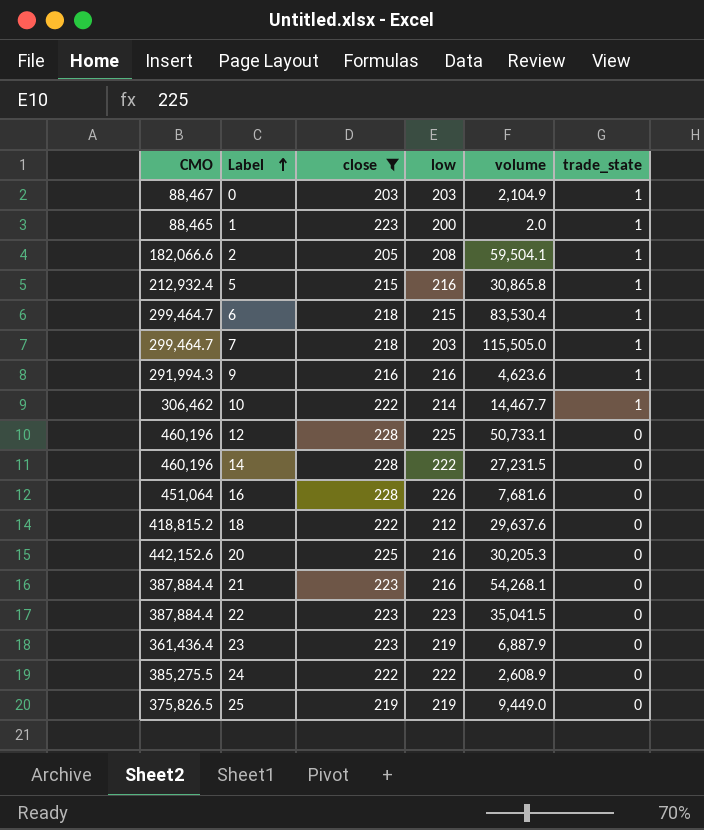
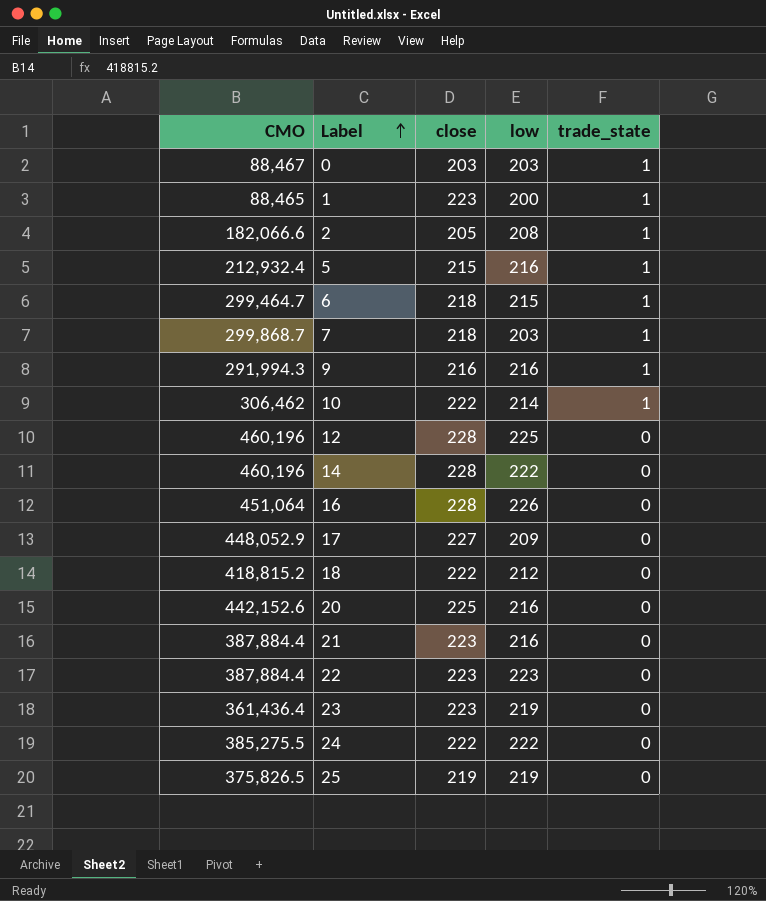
filter: close != 227 -> none
column volume | position: 5 -> none
7 | CMO: 299,464.7 -> 299,868.7

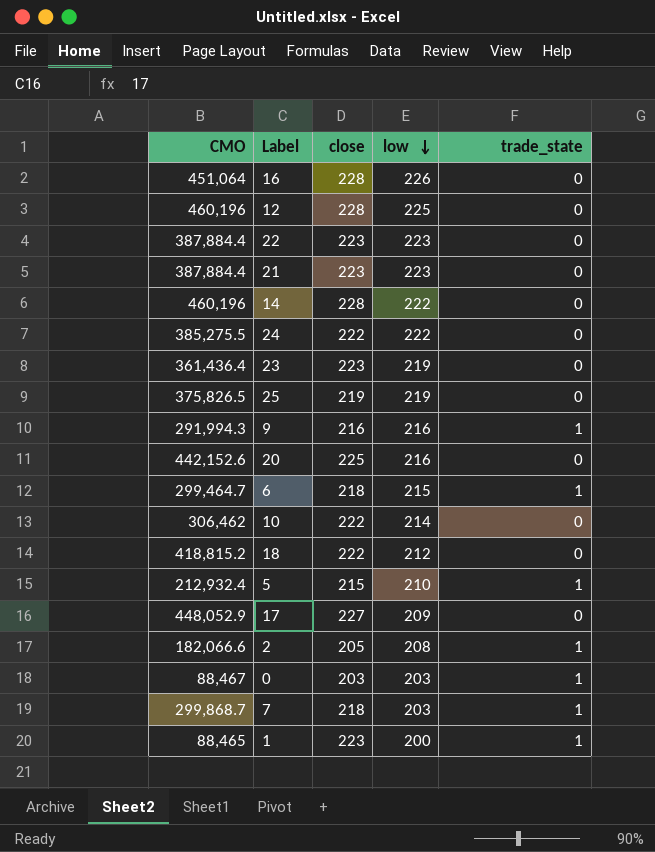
row order: Label ascending -> low descending
21 | low: 216 -> 223
10 | trade_state: 1 -> 0
5 | low: 216 -> 210

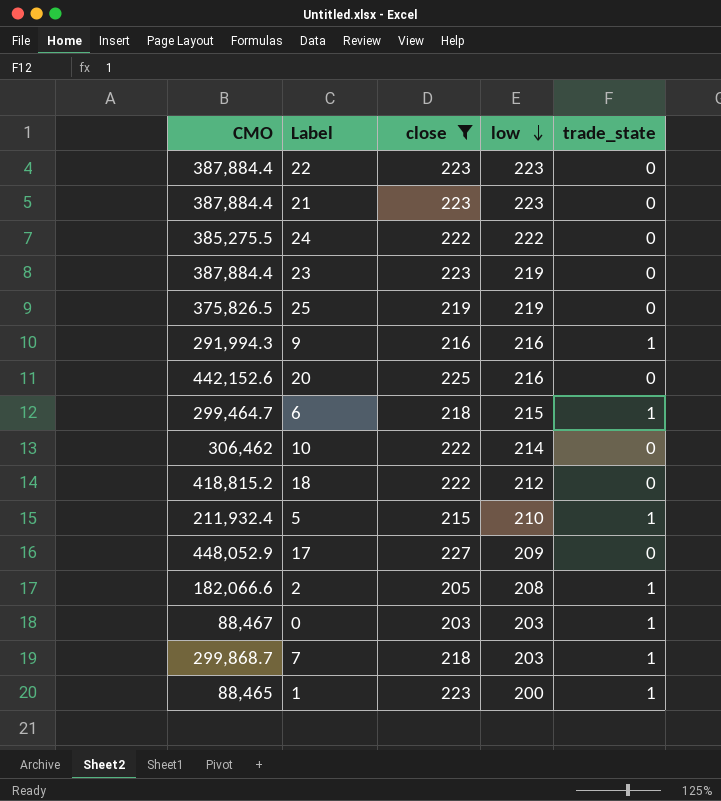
filter: none -> close != 228
23 | CMO: 361,436.4 -> 387,884.4
5 | CMO: 212,932.4 -> 211,932.4

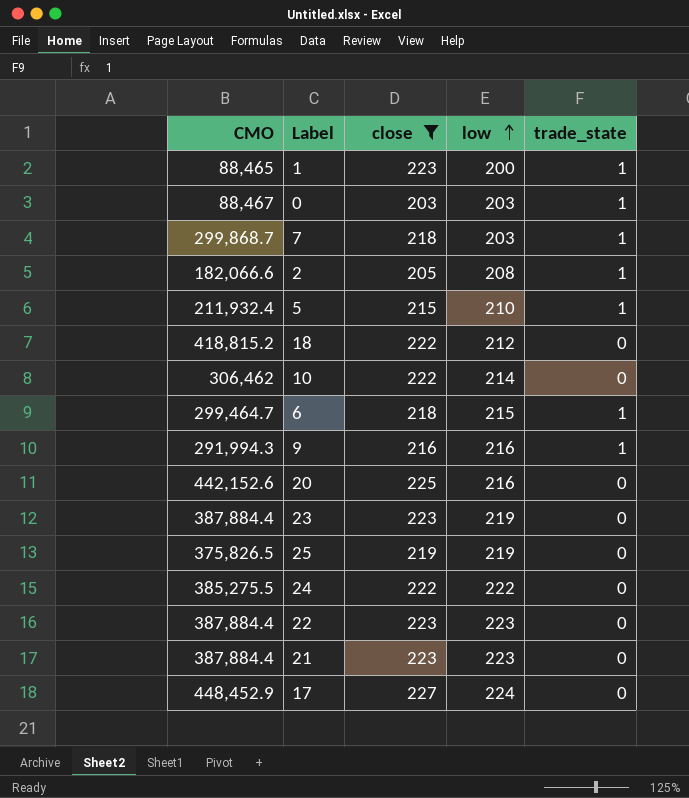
row order: low descending -> low ascending
17 | CMO: 448,052.9 -> 448,452.9
17 | low: 209 -> 224

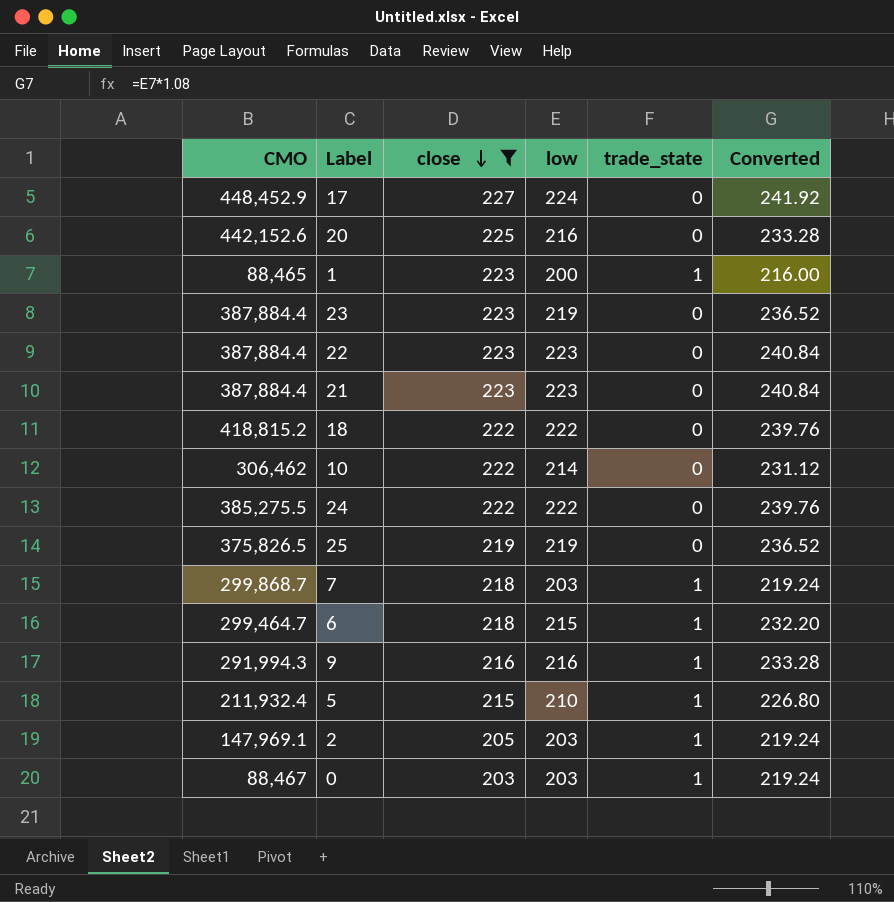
row order: low ascending -> close descending
column Converted | formula: none -> [low] * 1.08
18 | low: 212 -> 222
2 | CMO: 182,066.6 -> 147,969.1
2 | low: 208 -> 203

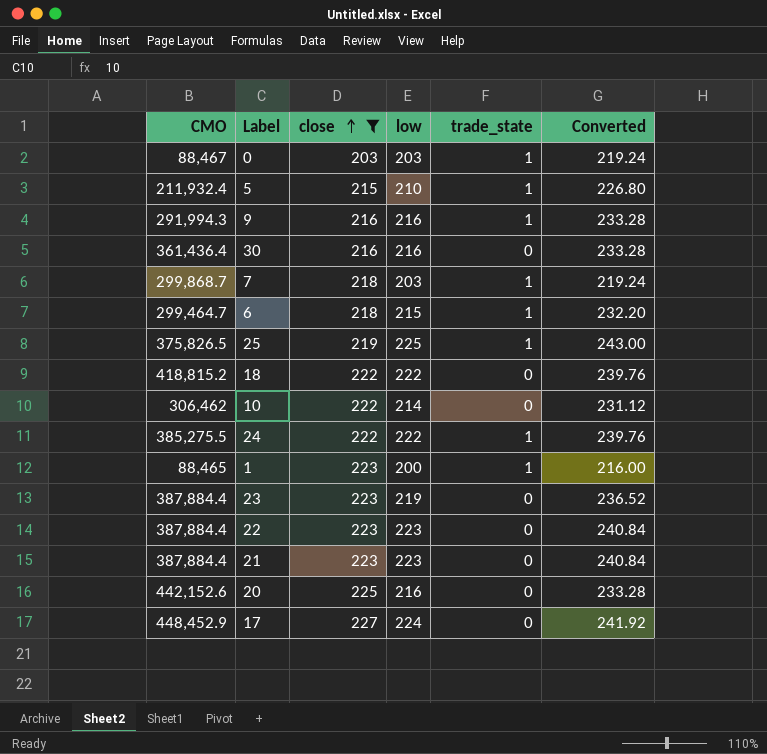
row order: close descending -> close ascending
row 2: 147,969.1 | 205 | 203 | 1 | 219.24 -> none
row 30: none -> 361,436.4 | 216 | 216 | 0 | 233.28
25 | low: 219 -> 225
25 | trade_state: 0 -> 1
25 | Converted: 236.52 -> 243.00
24 | trade_state: 0 -> 1

